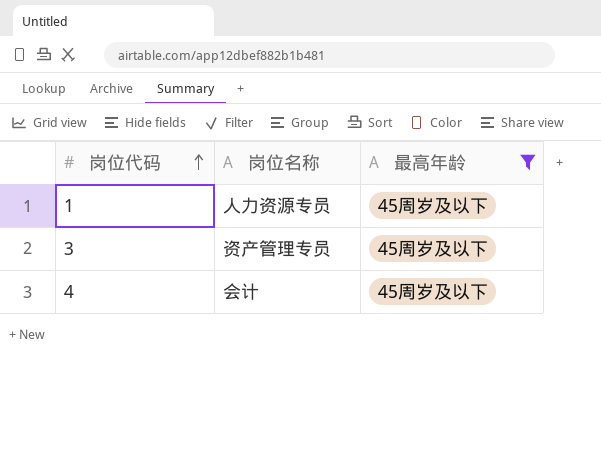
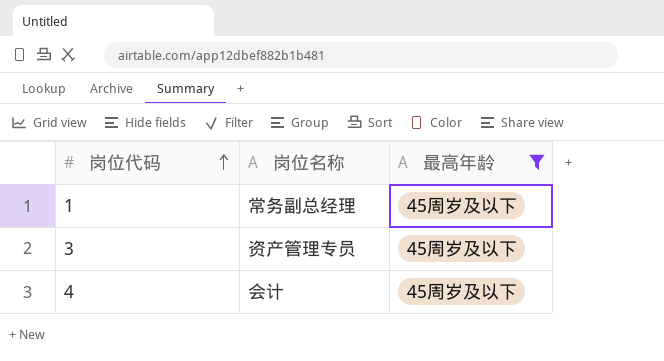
1 | 岗位名称: 人力资源专员 -> 常务副总经理

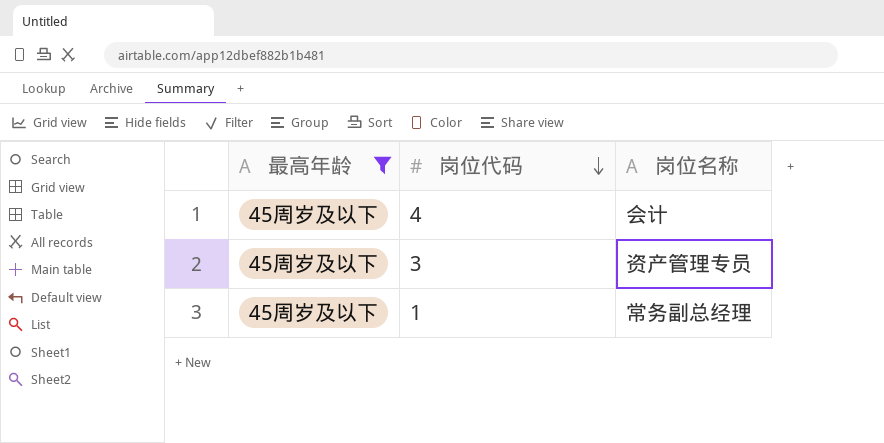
row order: 岗位代码 ascending -> 岗位代码 descending
column 最高年龄 | position: 3 -> 1

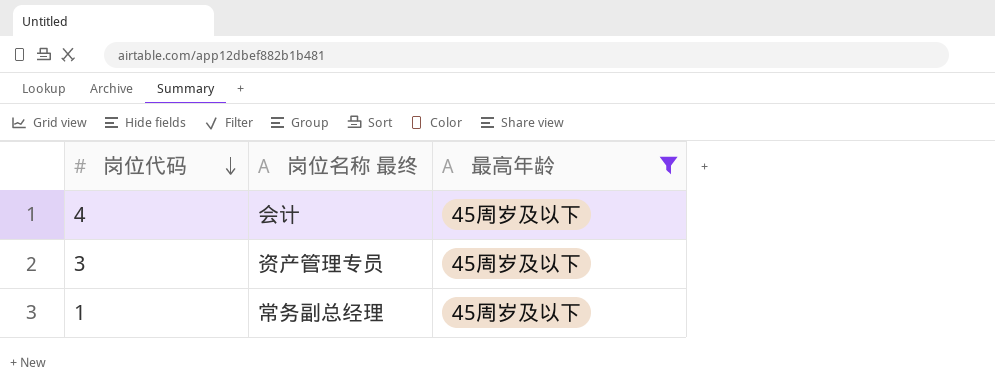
column name: 岗位名称 -> 岗位名称 最终
column 最高年龄 | position: 1 -> 3

